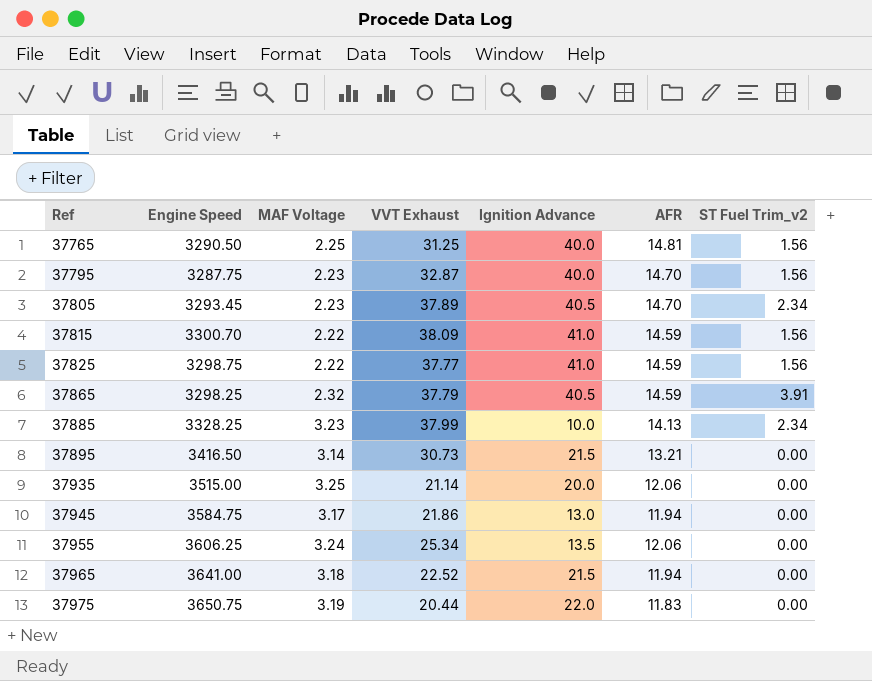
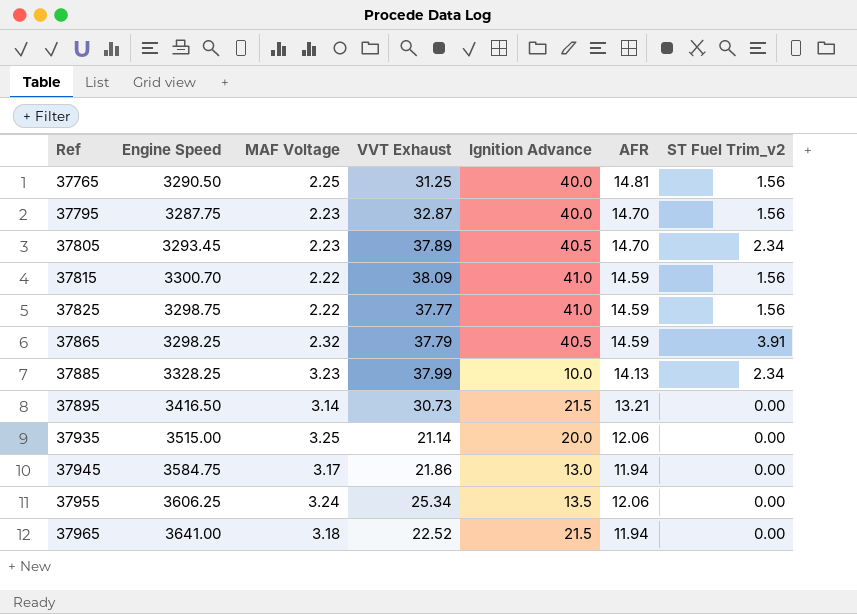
row 37975: 3650.75 | 3.19 | 20.44 | 22.0 | 11.83 | 0.00 -> none

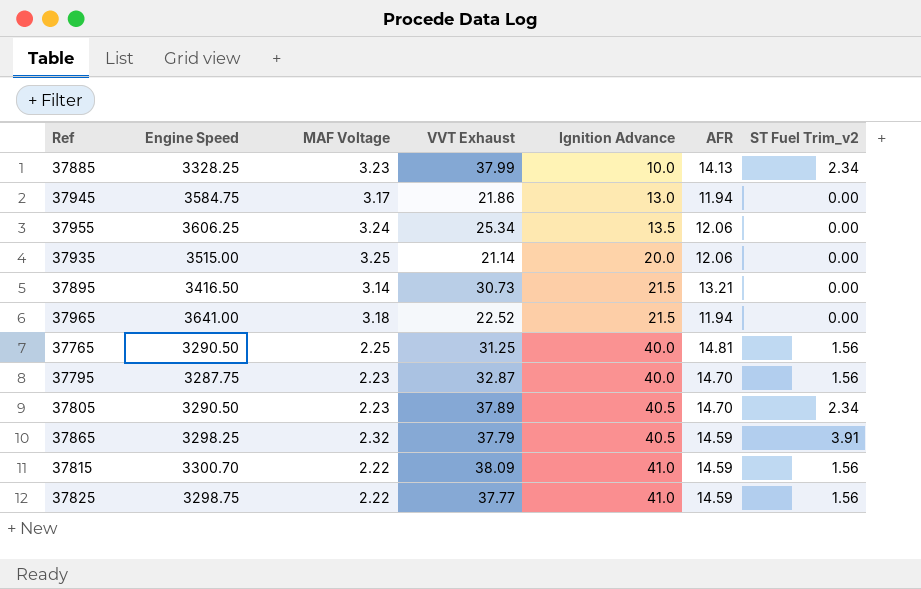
row order: Ref ascending -> Ignition Advance ascending
37805 | Engine Speed: 3293.45 -> 3290.50

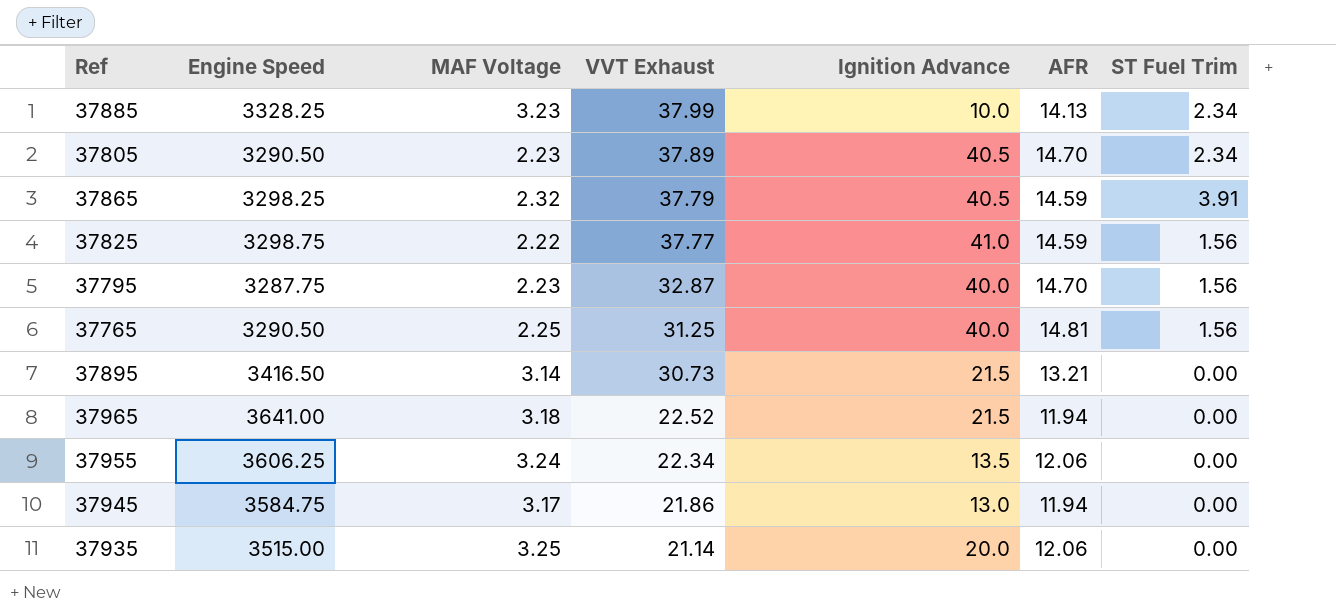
row order: Ignition Advance ascending -> VVT Exhaust descending
column name: ST Fuel Trim_v2 -> ST Fuel Trim
row 37815: 3300.70 | 2.22 | 38.09 | 41.0 | 14.59 | 1.56 -> none
37955 | VVT Exhaust: 25.34 -> 22.34

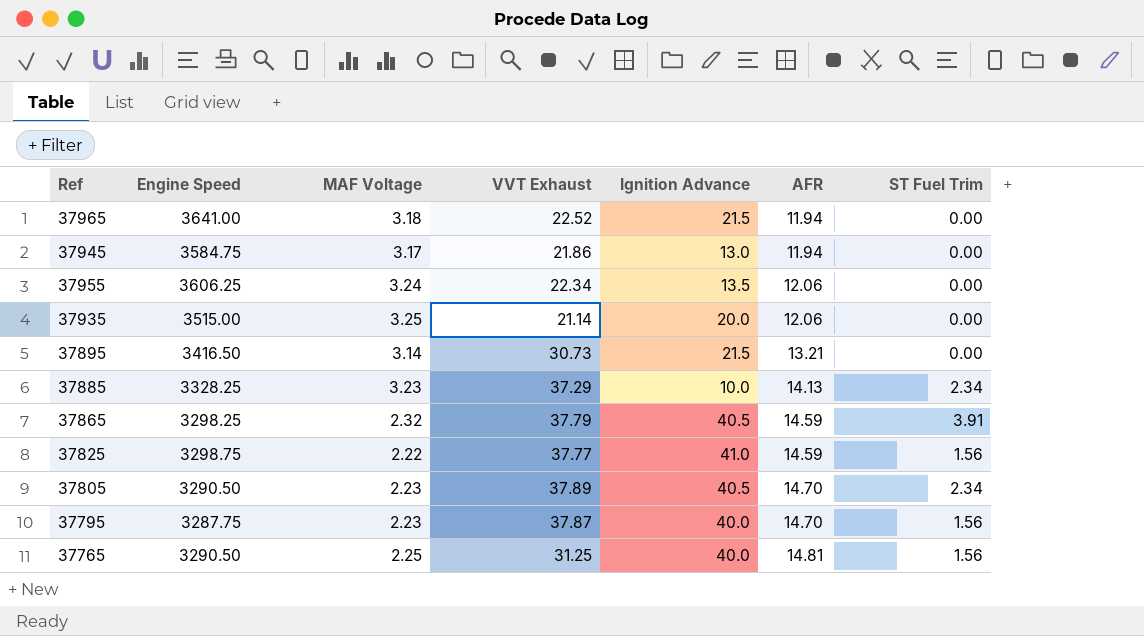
row order: VVT Exhaust descending -> AFR ascending
37885 | VVT Exhaust: 37.99 -> 37.29
37795 | VVT Exhaust: 32.87 -> 37.87

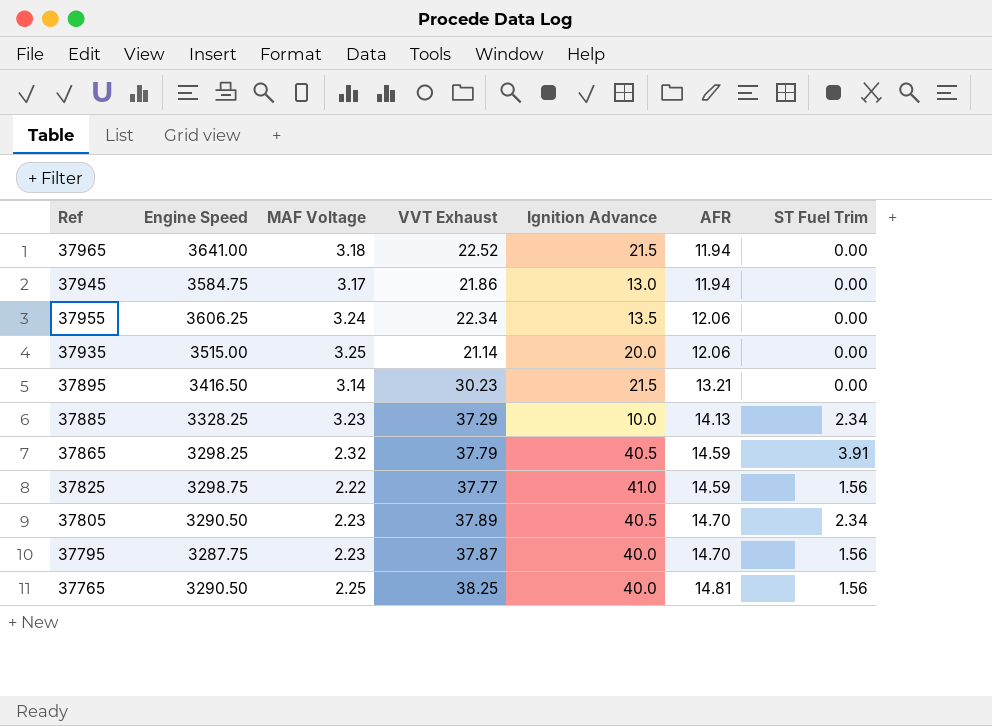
37895 | VVT Exhaust: 30.73 -> 30.23
37765 | VVT Exhaust: 31.25 -> 38.25

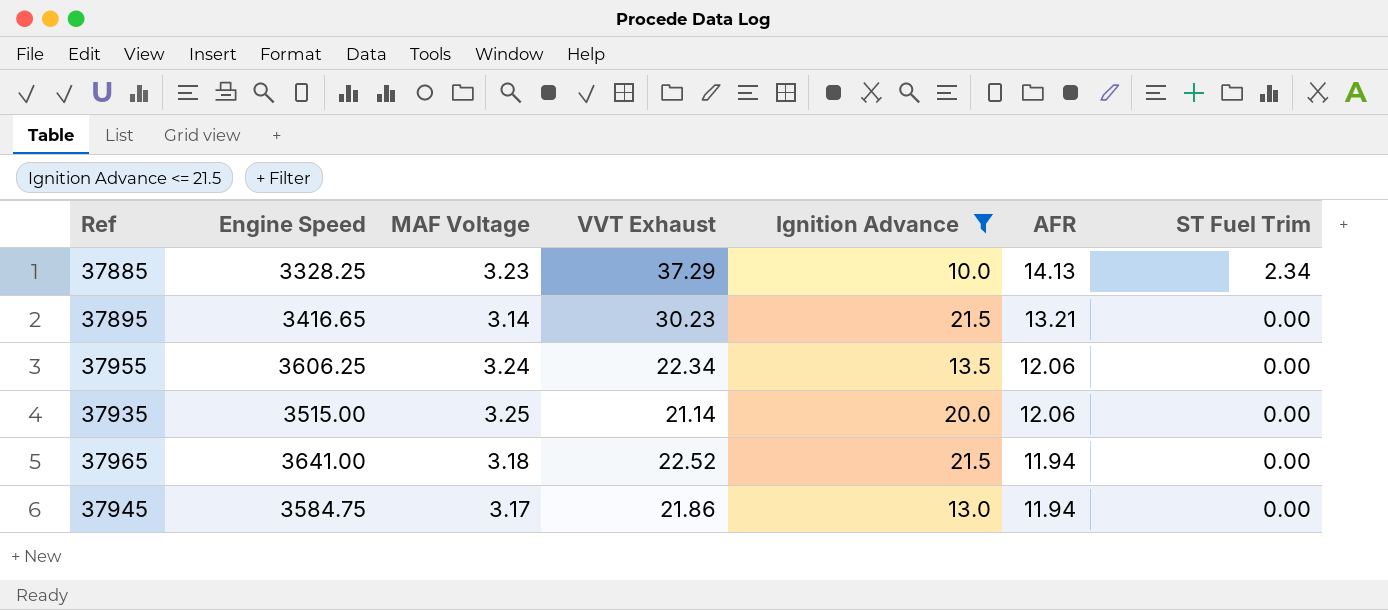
filter: none -> Ignition Advance <= 21.5
row order: AFR ascending -> AFR descending
37895 | Engine Speed: 3416.50 -> 3416.65

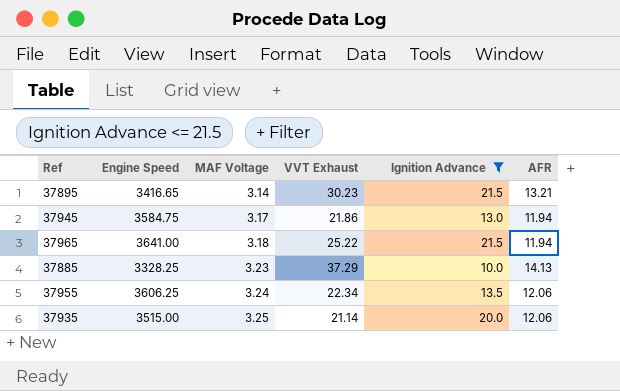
row order: AFR descending -> MAF Voltage ascending
column ST Fuel Trim | position: 7 -> none
37965 | VVT Exhaust: 22.52 -> 25.22

